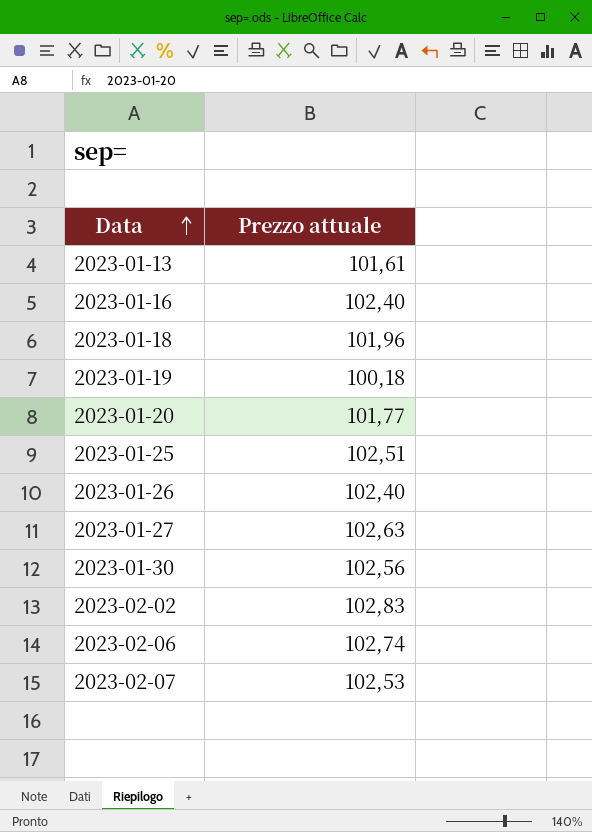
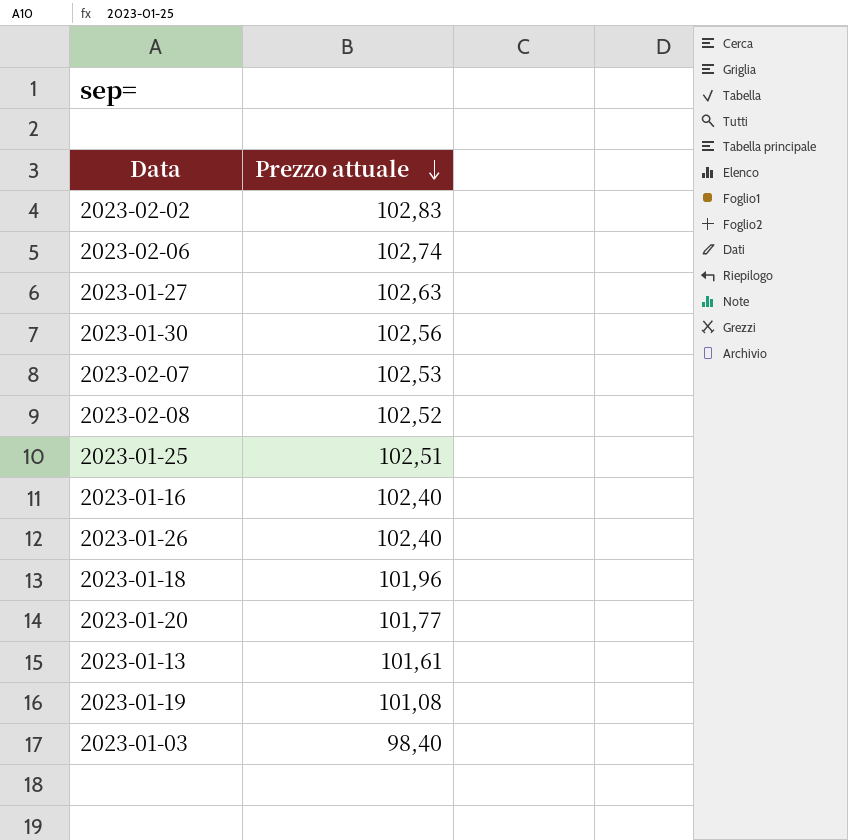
row order: Data ascending -> Prezzo attuale descending
row 2023-02-08: none -> 102,52
2023-01-19 | Prezzo attuale: 100,18 -> 101,08
row 2023-01-03: none -> 98,40

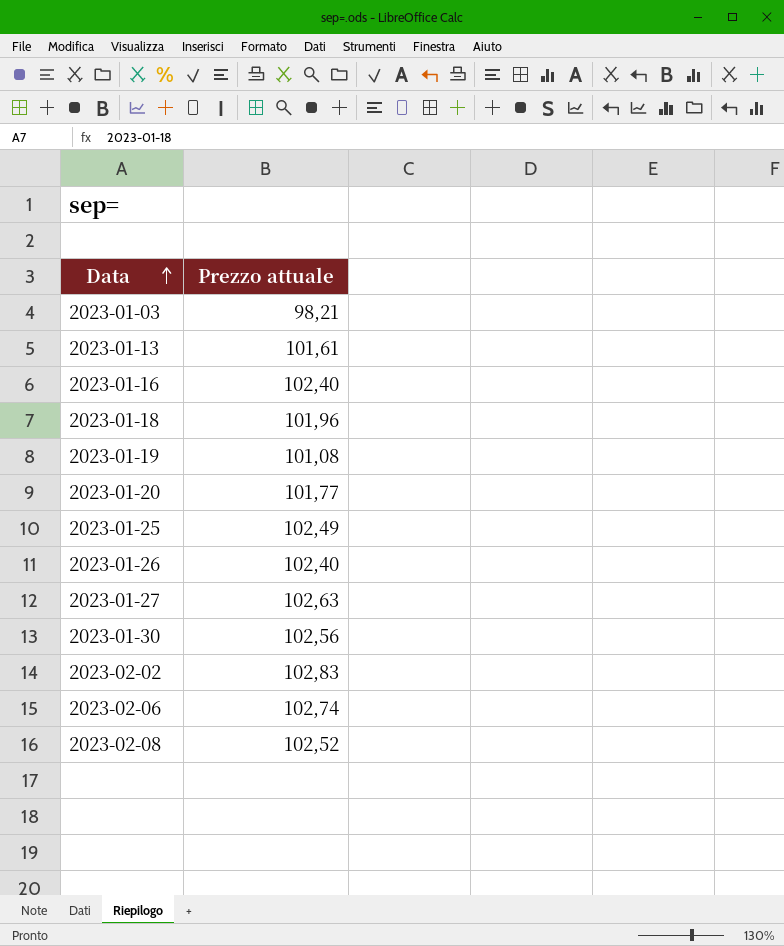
row order: Prezzo attuale descending -> Data ascending
row 2023-02-07: 102,53 -> none
2023-01-03 | Prezzo attuale: 98,40 -> 98,21
2023-01-25 | Prezzo attuale: 102,51 -> 102,49

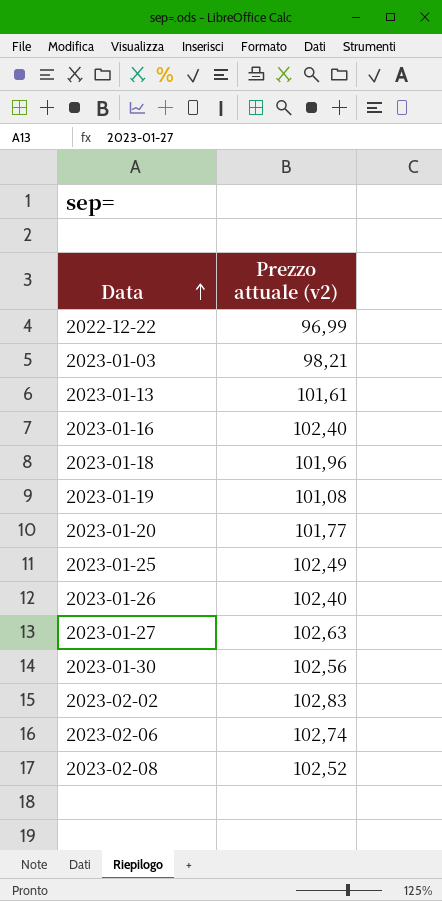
column name: Prezzo attuale -> Prezzo attuale (v2)
row 2022-12-22: none -> 96,99

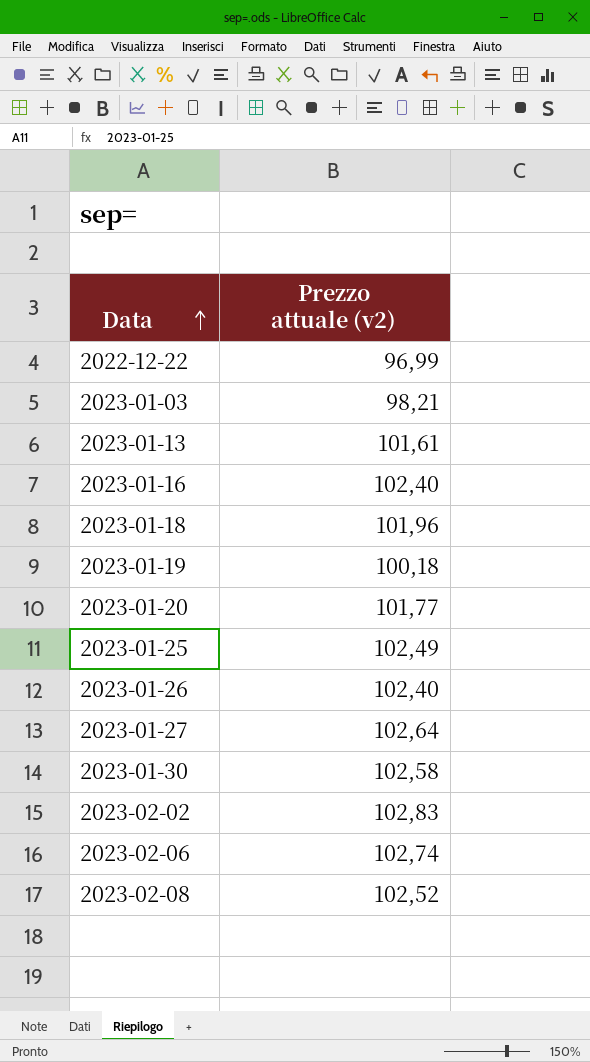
2023-01-19 | Prezzo attuale (v2): 101,08 -> 100,18
2023-01-27 | Prezzo attuale (v2): 102,63 -> 102,64
2023-01-30 | Prezzo attuale (v2): 102,56 -> 102,58

